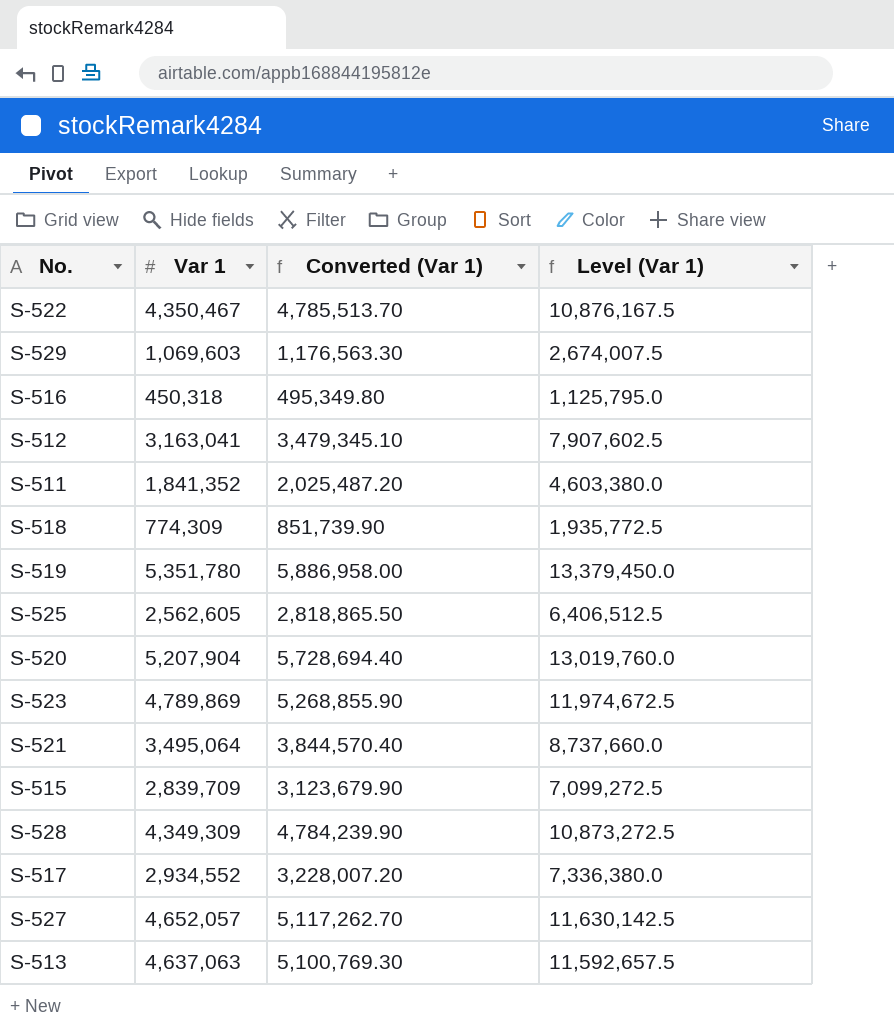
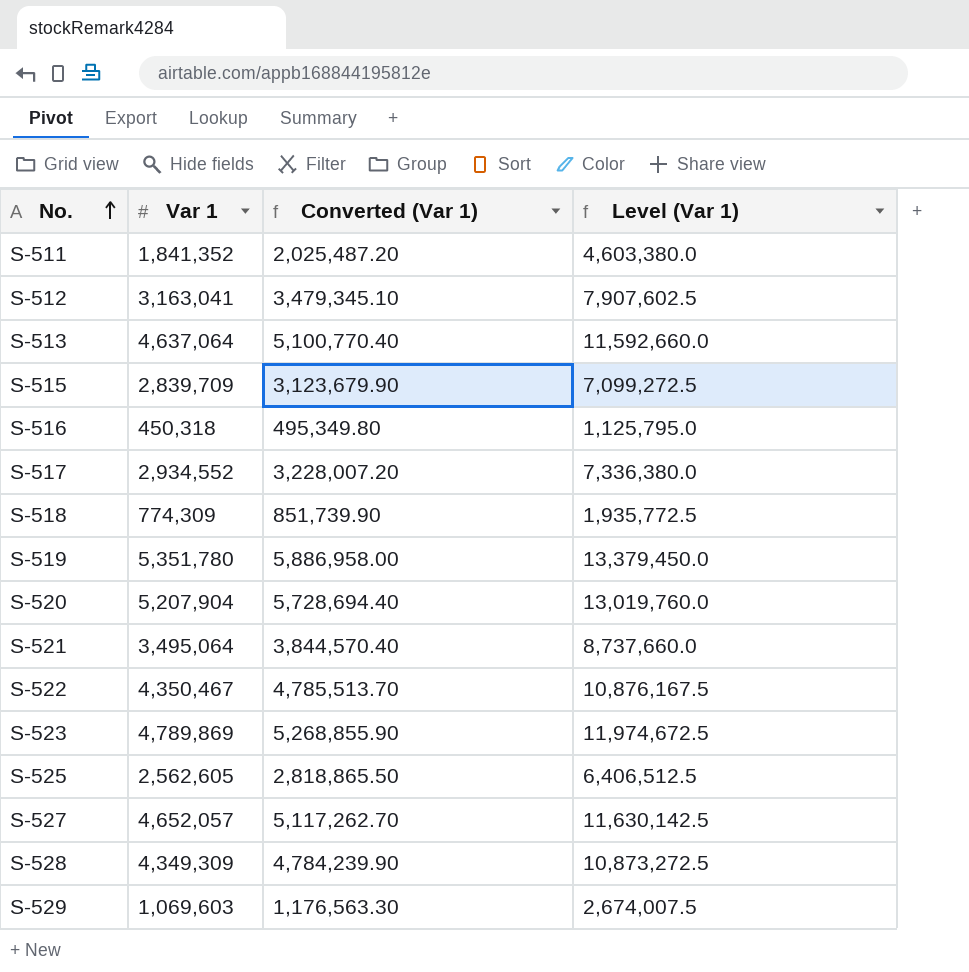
row order: none -> No. ascending
S-513 | Var 1: 4,637,063 -> 4,637,064
S-513 | Converted (Var 1): 5,100,769.30 -> 5,100,770.40
S-513 | Level (Var 1): 11,592,657.5 -> 11,592,660.0

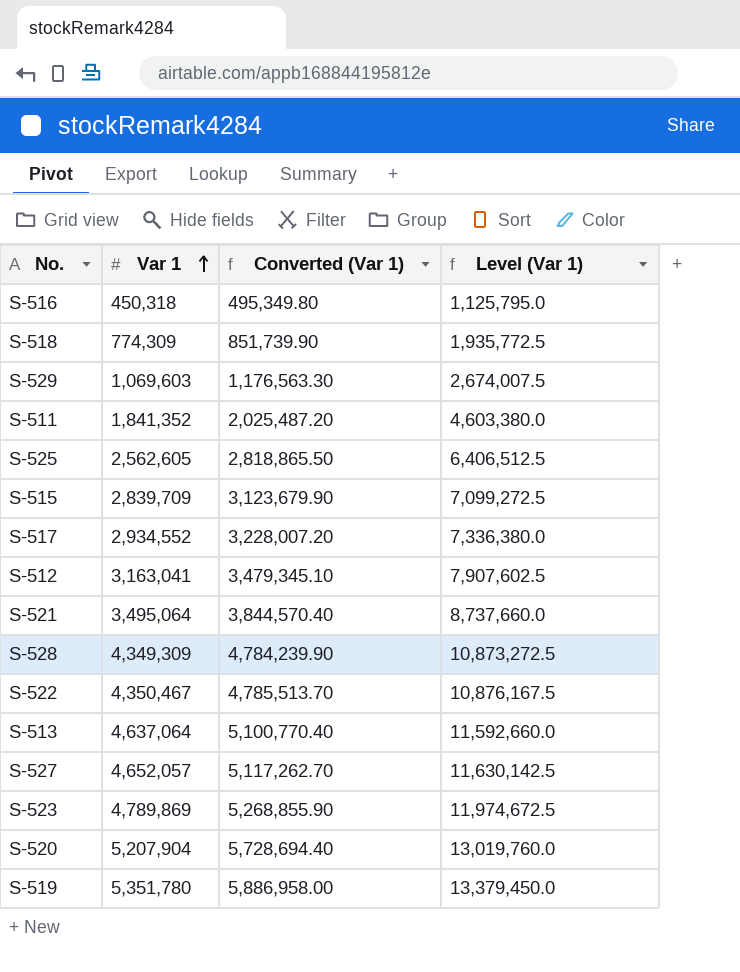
row order: No. ascending -> Var 1 ascending

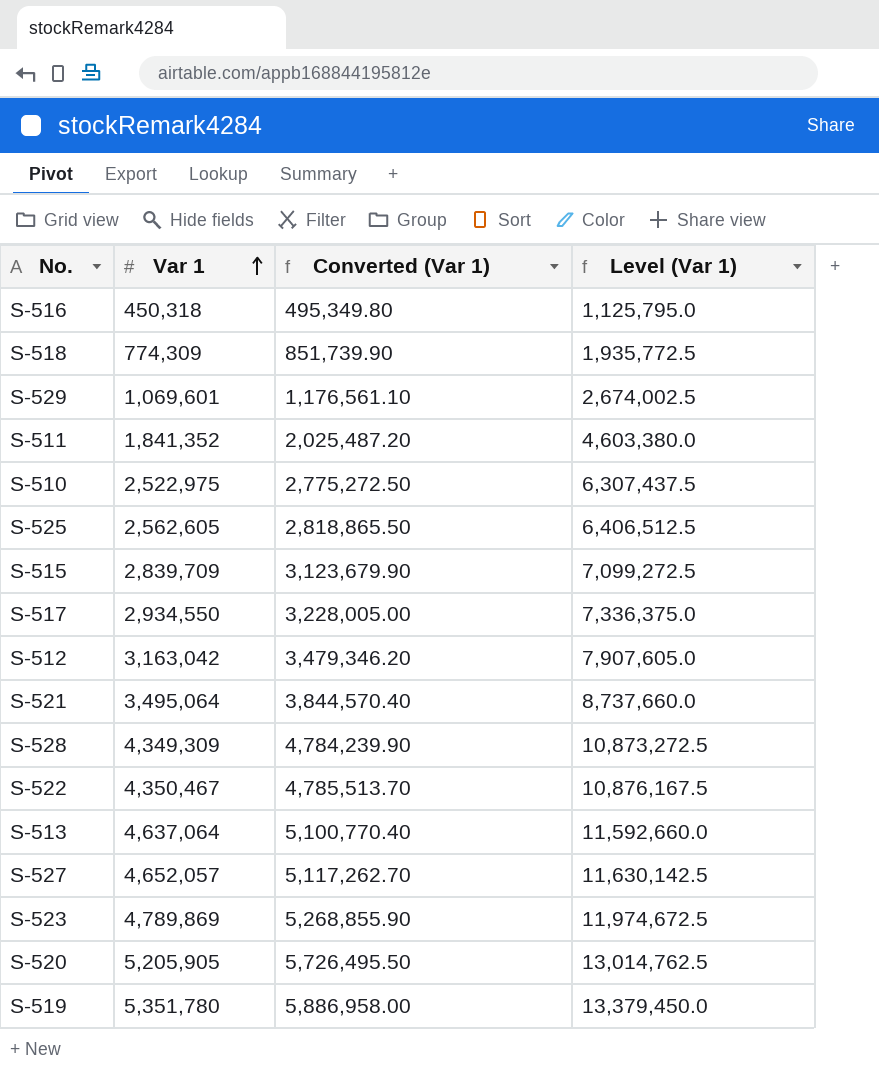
S-529 | Var 1: 1,069,603 -> 1,069,601
S-529 | Converted (Var 1): 1,176,563.30 -> 1,176,561.10
S-529 | Level (Var 1): 2,674,007.5 -> 2,674,002.5
row S-510: none -> 2,522,975 | 2,775,272.50 | 6,307,437.5
S-517 | Var 1: 2,934,552 -> 2,934,550
S-517 | Converted (Var 1): 3,228,007.20 -> 3,228,005.00
S-517 | Level (Var 1): 7,336,380.0 -> 7,336,375.0
S-512 | Var 1: 3,163,041 -> 3,163,042
S-512 | Converted (Var 1): 3,479,345.10 -> 3,479,346.20
S-512 | Level (Var 1): 7,907,602.5 -> 7,907,605.0
S-520 | Var 1: 5,207,904 -> 5,205,905
S-520 | Converted (Var 1): 5,728,694.40 -> 5,726,495.50
S-520 | Level (Var 1): 13,019,760.0 -> 13,014,762.5

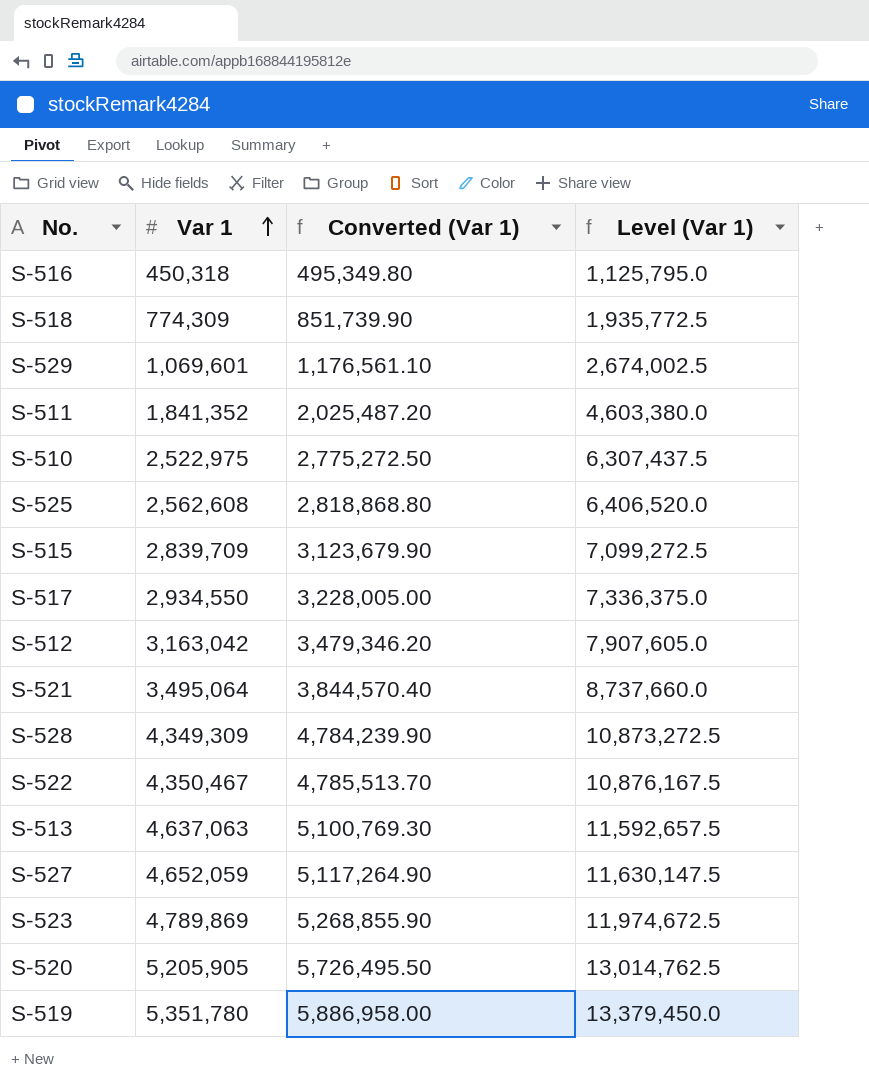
S-525 | Var 1: 2,562,605 -> 2,562,608
S-525 | Converted (Var 1): 2,818,865.50 -> 2,818,868.80
S-525 | Level (Var 1): 6,406,512.5 -> 6,406,520.0
S-513 | Var 1: 4,637,064 -> 4,637,063
S-513 | Converted (Var 1): 5,100,770.40 -> 5,100,769.30
S-513 | Level (Var 1): 11,592,660.0 -> 11,592,657.5
S-527 | Var 1: 4,652,057 -> 4,652,059
S-527 | Converted (Var 1): 5,117,262.70 -> 5,117,264.90
S-527 | Level (Var 1): 11,630,142.5 -> 11,630,147.5

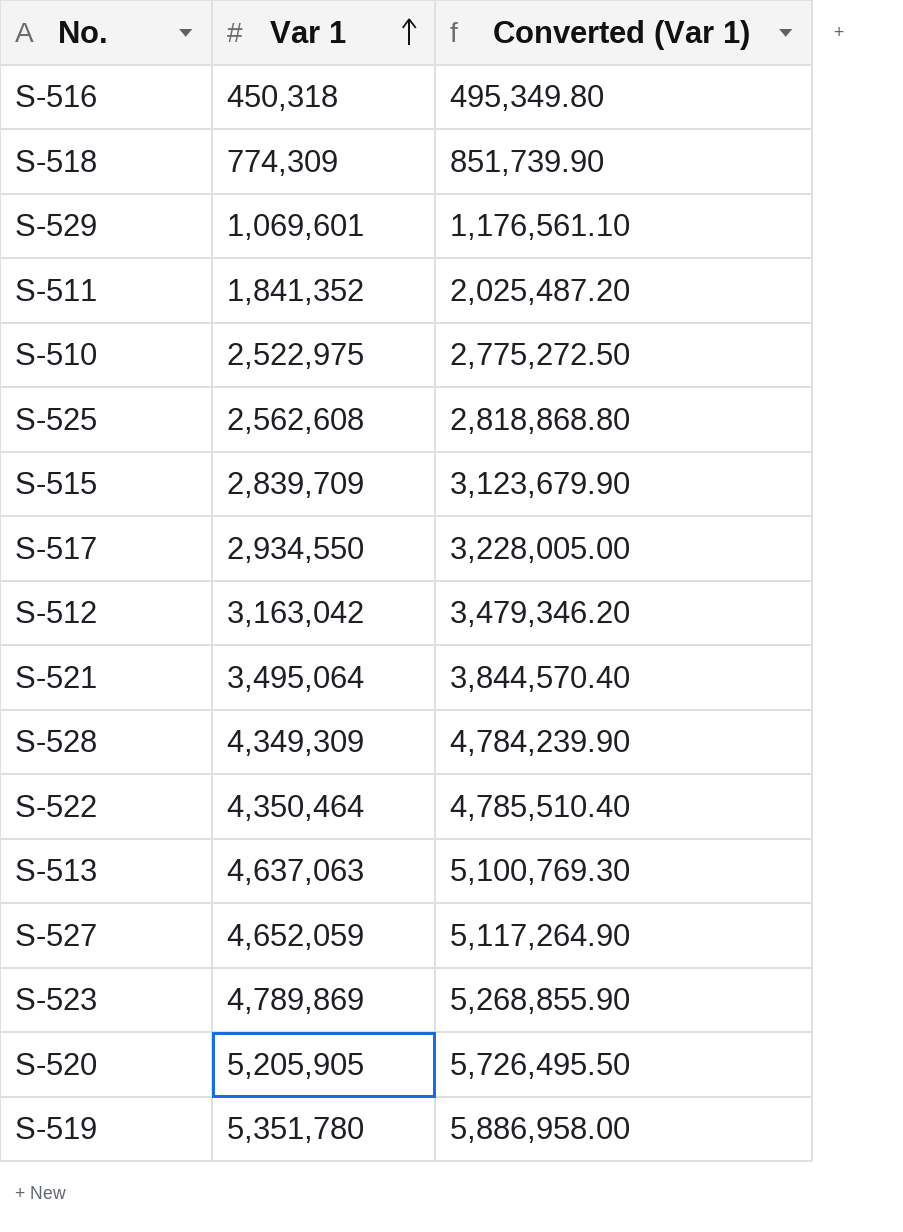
column Level (Var 1) | formula: [Var 1] * 2.5 -> none
S-522 | Var 1: 4,350,467 -> 4,350,464
S-522 | Converted (Var 1): 4,785,513.70 -> 4,785,510.40

